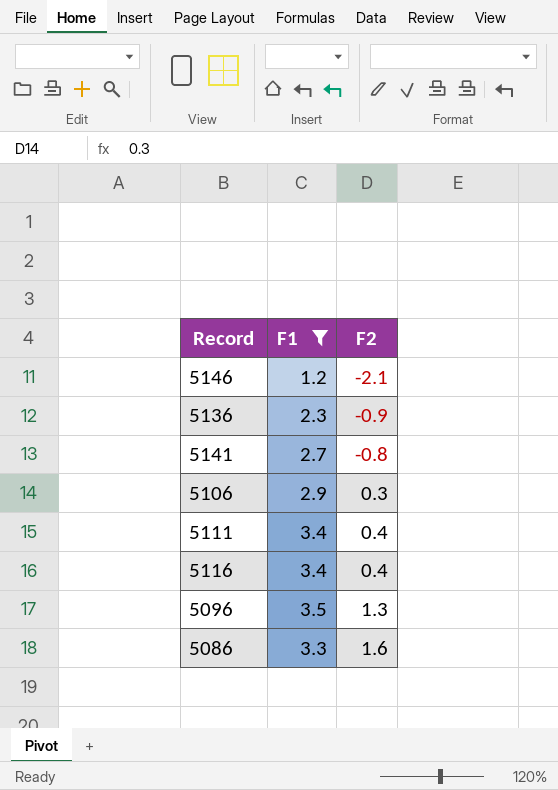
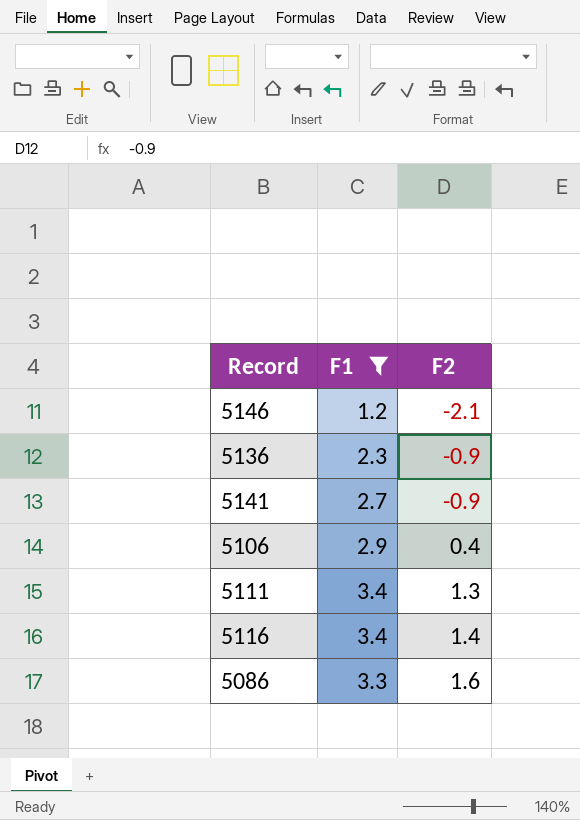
row 5096: 3.5 | 1.3 -> none
5141 | F2: -0.8 -> -0.9
5106 | F2: 0.3 -> 0.4
5111 | F2: 0.4 -> 1.3
5116 | F2: 0.4 -> 1.4

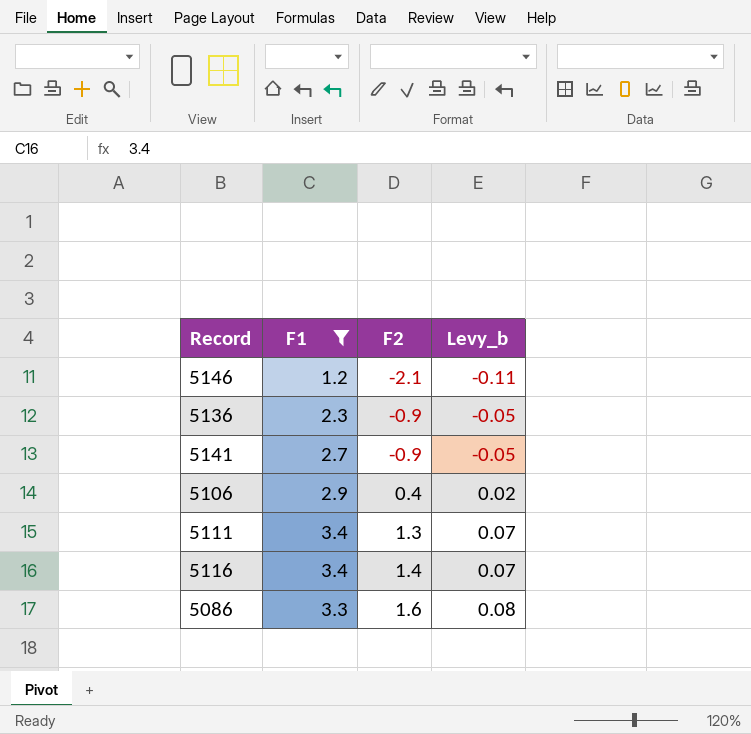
column Levy_b | formula: none -> [F2] * 0.05

